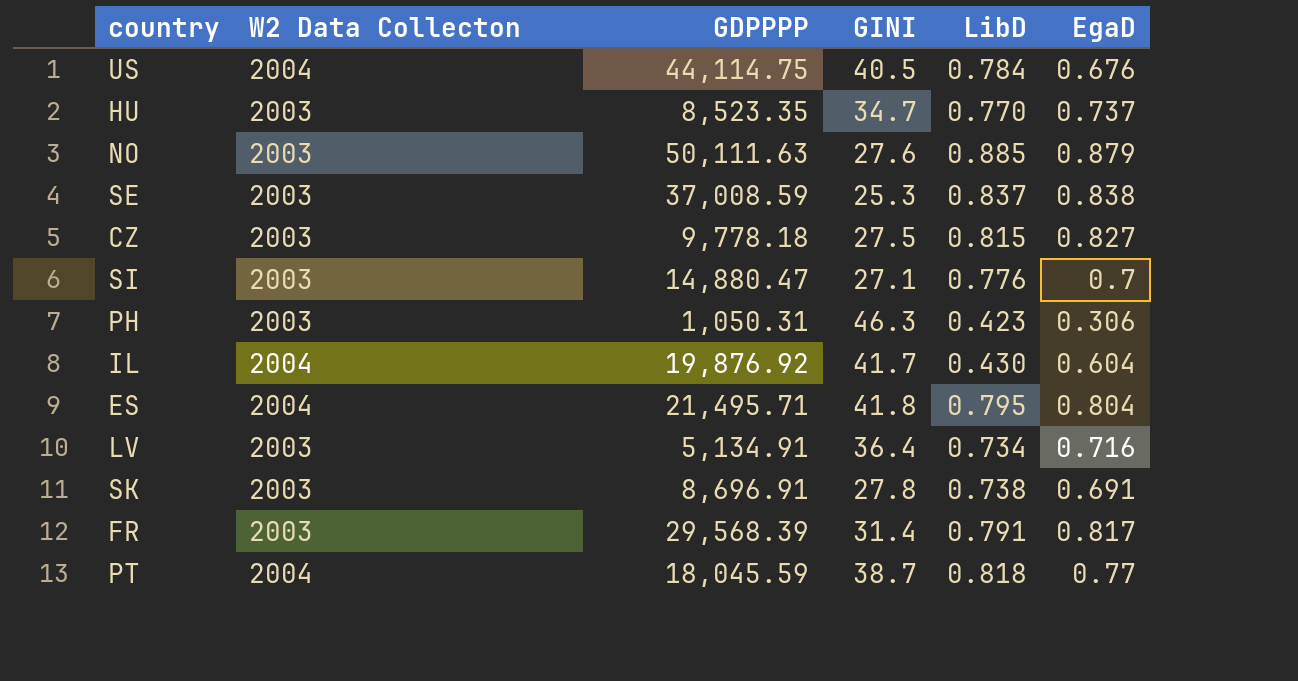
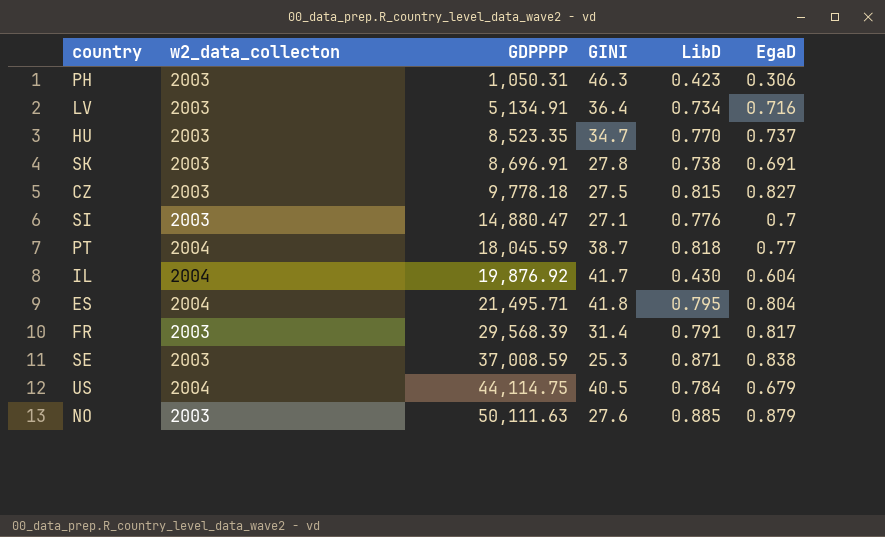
row order: none -> GDPPPP ascending
column name: W2 Data Collecton -> w2_data_collecton
SE | LibD: 0.837 -> 0.871
US | EgaD: 0.676 -> 0.679

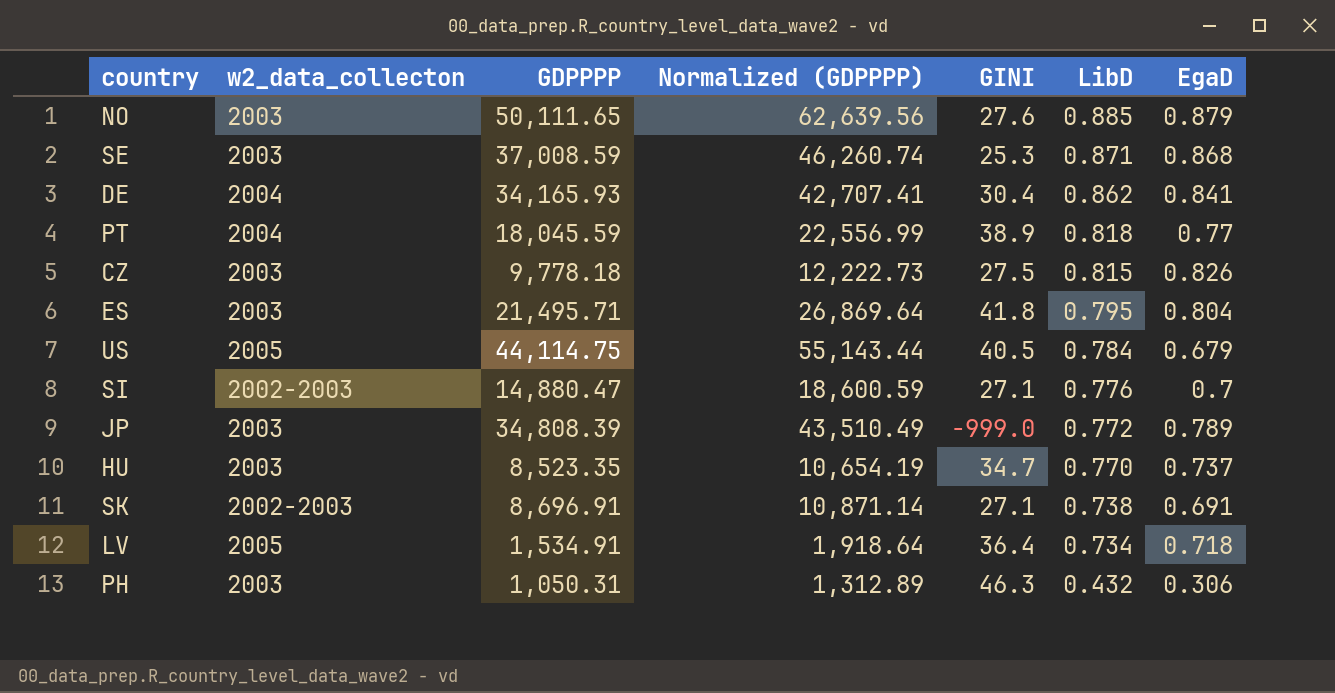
row order: GDPPPP ascending -> LibD descending
column Normalized (GDPPPP) | formula: none -> [GDPPPP] * 1.25
row IL: 2004 | 19,876.92 | 41.7 | 0.430 | 0.604 -> none
row FR: 2003 | 29,568.39 | 31.4 | 0.791 | 0.817 -> none
NO | GDPPPP: 50,111.63 -> 50,111.65
SE | EgaD: 0.838 -> 0.868
row DE: none -> 2004 | 34,165.93 | 42,707.41 | 30.4 | 0.862 | 0.841
PT | GINI: 38.7 -> 38.9
CZ | EgaD: 0.827 -> 0.826
ES | w2_data_collecton: 2004 -> 2003
US | w2_data_collecton: 2004 -> 2005
SI | w2_data_collecton: 2003 -> 2002-2003
row JP: none -> 2003 | 34,808.39 | 43,510.49 | -999.0 | 0.772 | 0.789
SK | w2_data_collecton: 2003 -> 2002-2003
SK | GINI: 27.8 -> 27.1
LV | w2_data_collecton: 2003 -> 2005
LV | GDPPPP: 5,134.91 -> 1,534.91
LV | EgaD: 0.716 -> 0.718
PH | LibD: 0.423 -> 0.432

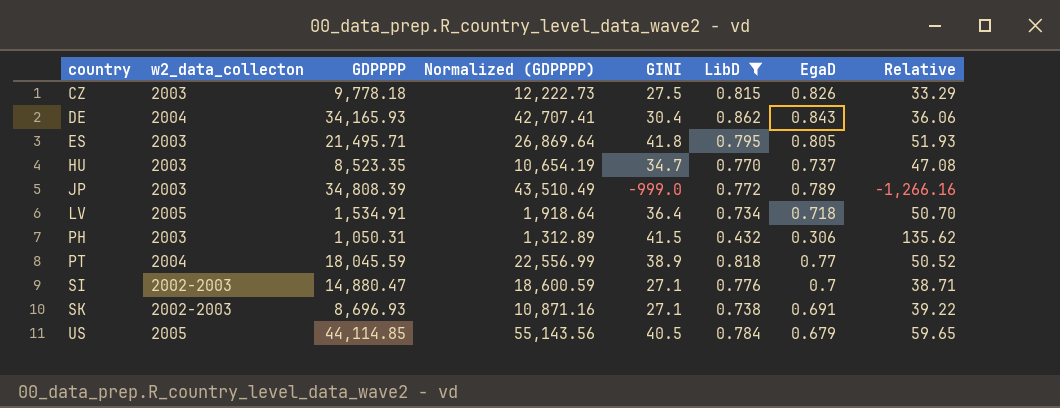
filter: none -> LibD <= 0.862
row order: LibD descending -> country ascending
column Relative | formula: none -> [GINI] / [EgaD]
DE | EgaD: 0.841 -> 0.843
ES | EgaD: 0.804 -> 0.805
PH | GINI: 46.3 -> 41.5
SK | GDPPPP: 8,696.91 -> 8,696.93
SK | Normalized (GDPPPP): 10,871.14 -> 10,871.16
US | GDPPPP: 44,114.75 -> 44,114.85
US | Normalized (GDPPPP): 55,143.44 -> 55,143.56

